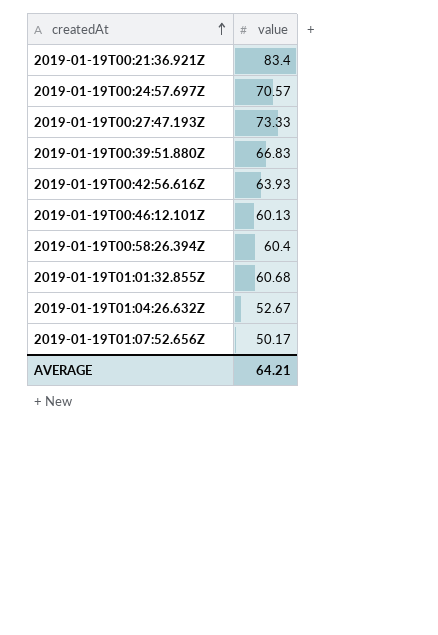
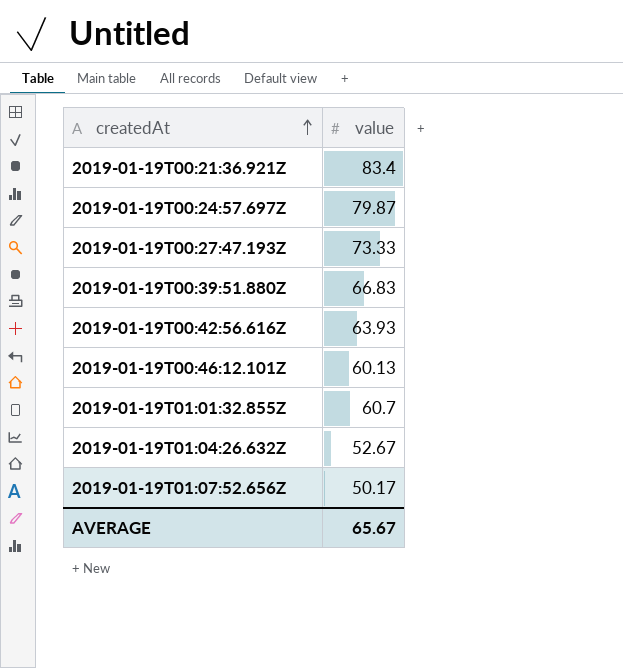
row 2019-01-19T00:58:26.394Z: 60.4 -> none
2019-01-19T00:24:57.697Z | value: 70.57 -> 79.87
2019-01-19T01:01:32.855Z | value: 60.68 -> 60.7
AVERAGE | value: 64.21 -> 65.67

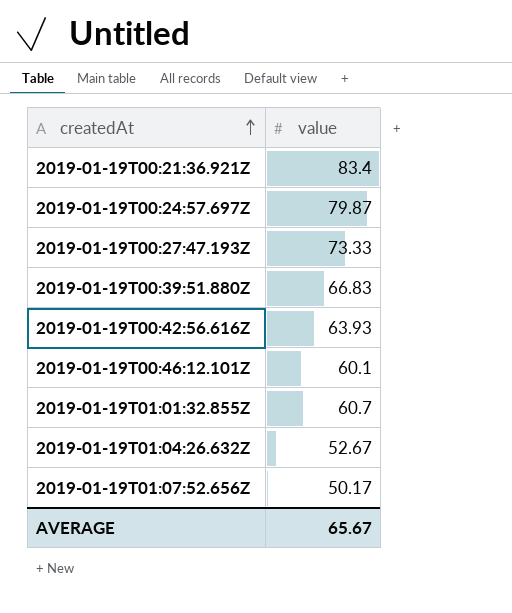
2019-01-19T00:46:12.101Z | value: 60.13 -> 60.1

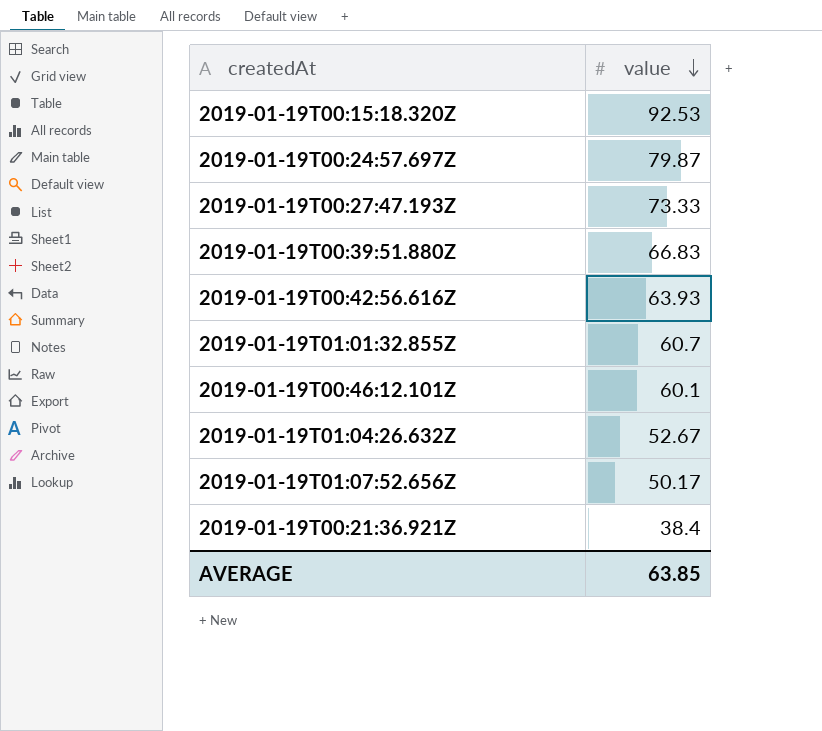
row order: createdAt ascending -> value descending
row 2019-01-19T00:15:18.320Z: none -> 92.53
2019-01-19T00:21:36.921Z | value: 83.4 -> 38.4
AVERAGE | value: 65.67 -> 63.85

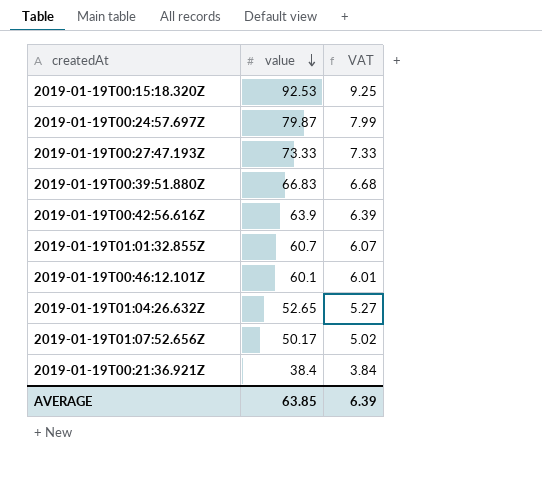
column VAT | formula: none -> [value] * 0.1
2019-01-19T00:42:56.616Z | value: 63.93 -> 63.9
2019-01-19T01:04:26.632Z | value: 52.67 -> 52.65

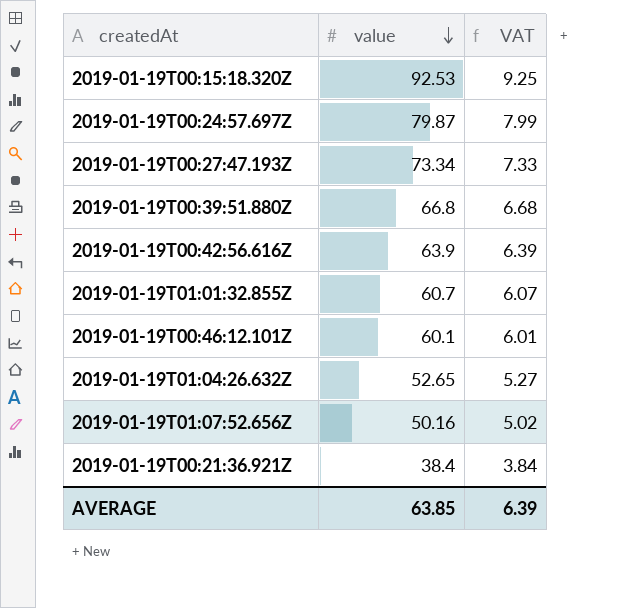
2019-01-19T00:27:47.193Z | value: 73.33 -> 73.34
2019-01-19T00:39:51.880Z | value: 66.83 -> 66.8
2019-01-19T01:07:52.656Z | value: 50.17 -> 50.16

